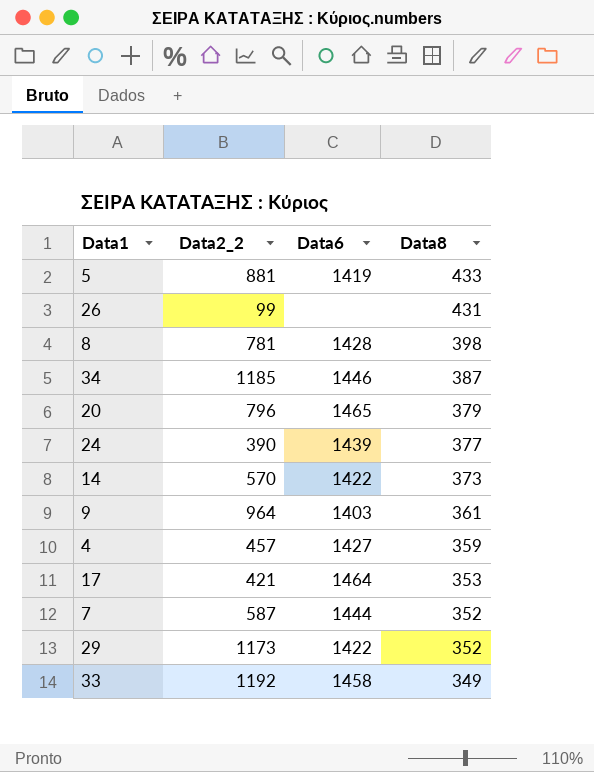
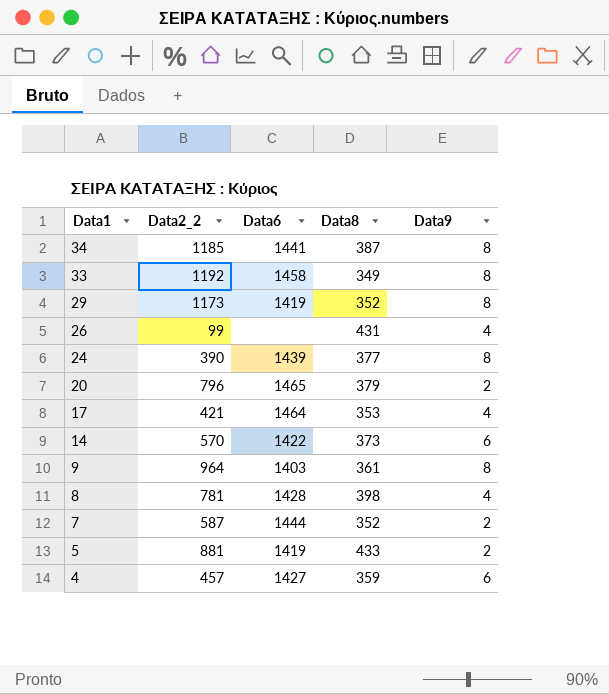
row order: Data8 descending -> Data1 descending
column Data9 | position: none -> 5
34 | Data6: 1446 -> 1441
29 | Data6: 1422 -> 1419

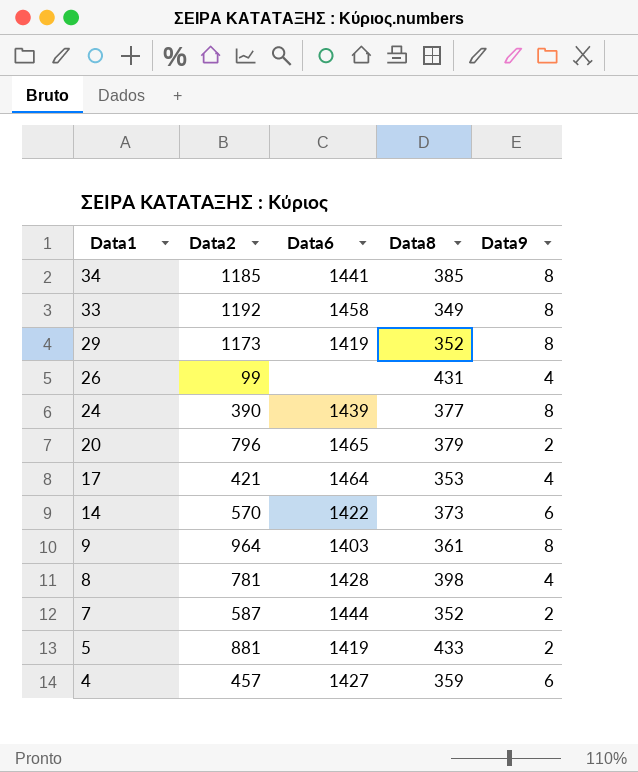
column name: Data2_2 -> Data2
34 | Data8: 387 -> 385

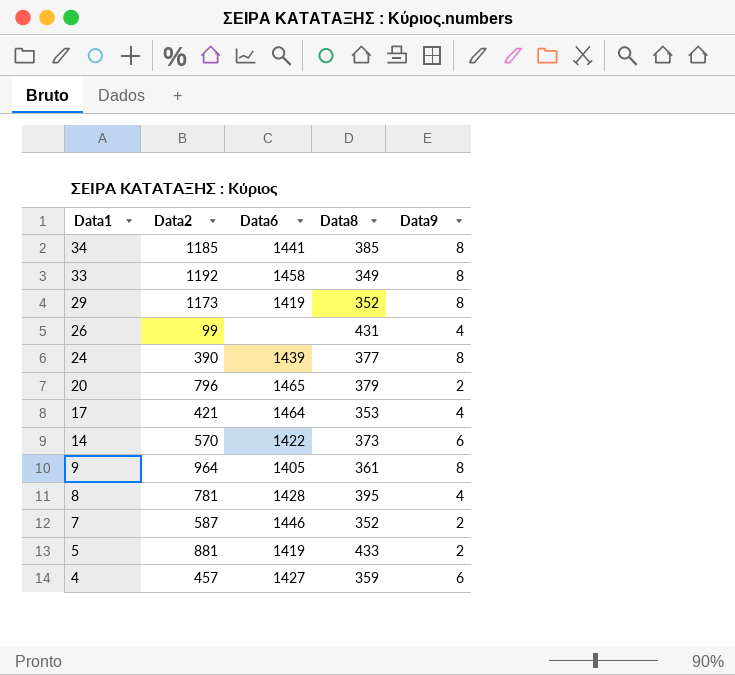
9 | Data6: 1403 -> 1405
8 | Data8: 398 -> 395
7 | Data6: 1444 -> 1446

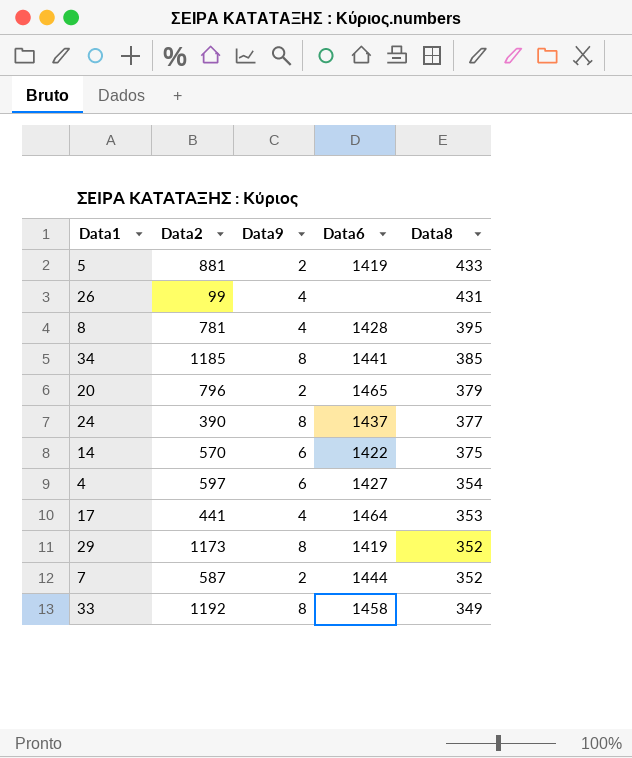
row order: Data1 descending -> Data8 descending
column Data9 | position: 5 -> 3
row 9: 964 | 1405 | 361 | 8 -> none
24 | Data6: 1439 -> 1437
14 | Data8: 373 -> 375
4 | Data2: 457 -> 597
4 | Data8: 359 -> 354
17 | Data2: 421 -> 441
7 | Data6: 1446 -> 1444

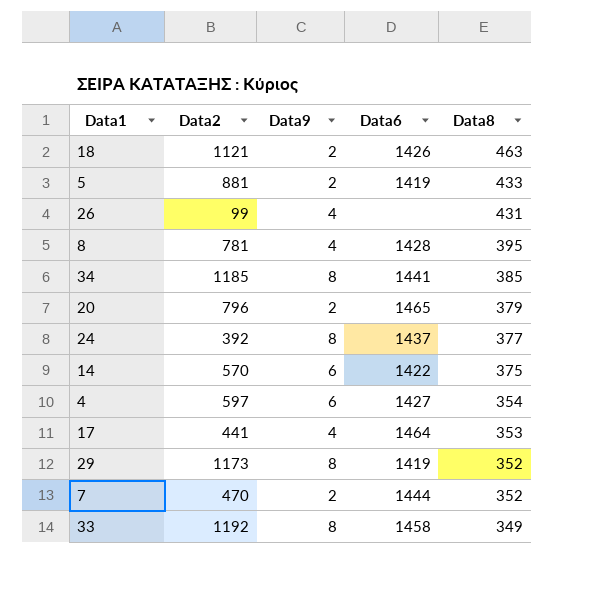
row 18: none -> 1121 | 2 | 1426 | 463
24 | Data2: 390 -> 392
7 | Data2: 587 -> 470

